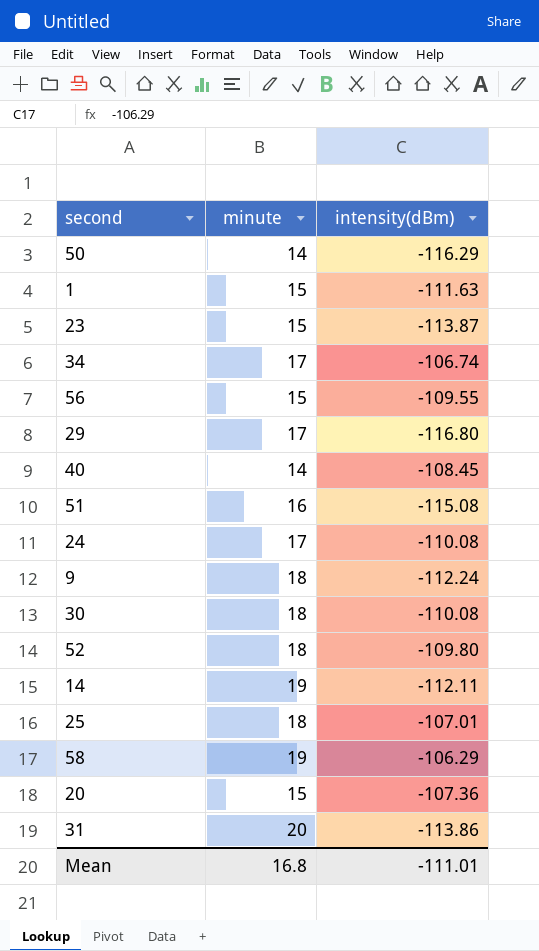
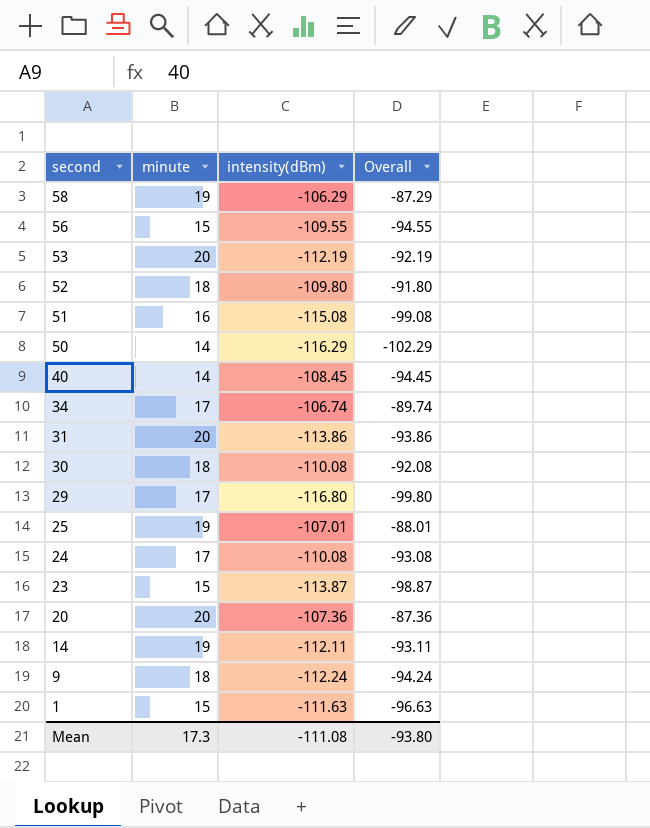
row order: none -> second descending
column Overall | formula: none -> [minute] + [intensity(dBm)]
row 53: none -> 20 | -112.19 | -92.19
25 | minute: 18 -> 19
20 | minute: 15 -> 20
Mean | minute: 16.8 -> 17.3
Mean | intensity(dBm): -111.01 -> -111.08

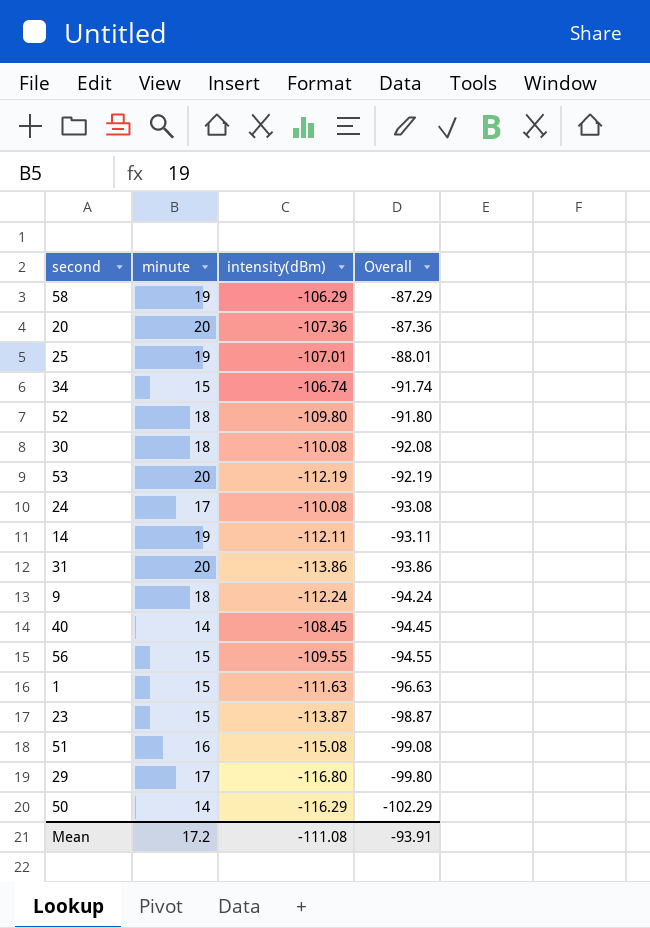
row order: second descending -> Overall descending
34 | minute: 17 -> 15
34 | Overall: -89.74 -> -91.74
Mean | minute: 17.3 -> 17.2
Mean | Overall: -93.80 -> -93.91

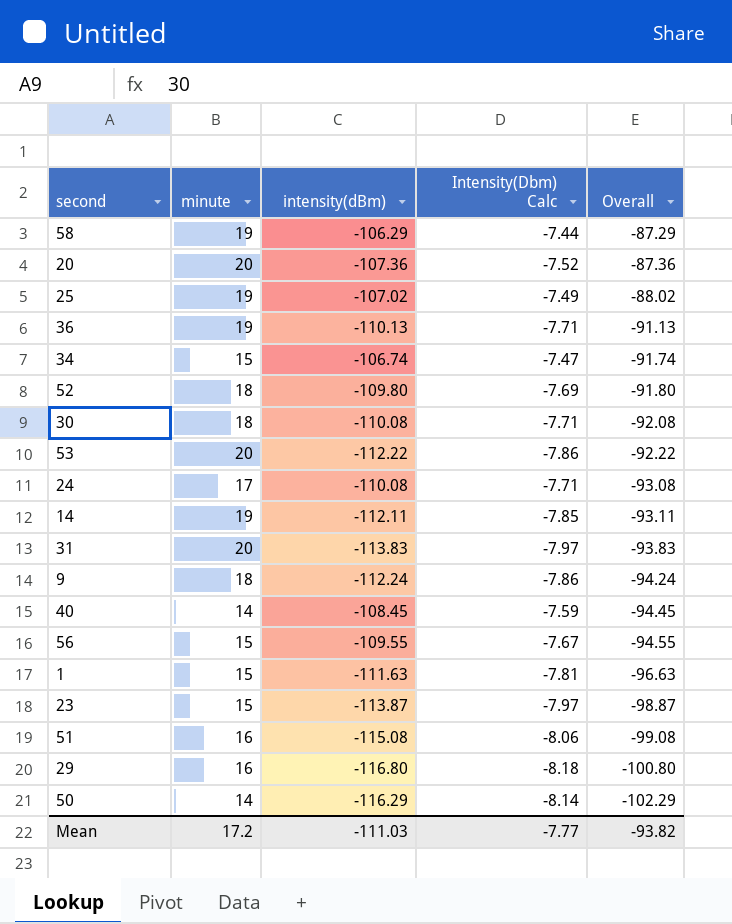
column Intensity(Dbm) Calc | formula: none -> [intensity(dBm)] * 0.07
25 | intensity(dBm): -107.01 -> -107.02
25 | Overall: -88.01 -> -88.02
row 36: none -> 19 | -110.13 | -7.71 | -91.13
53 | intensity(dBm): -112.19 -> -112.22
53 | Overall: -92.19 -> -92.22
31 | intensity(dBm): -113.86 -> -113.83
31 | Overall: -93.86 -> -93.83
29 | minute: 17 -> 16
29 | Overall: -99.80 -> -100.80
Mean | intensity(dBm): -111.08 -> -111.03
Mean | Overall: -93.91 -> -93.82

